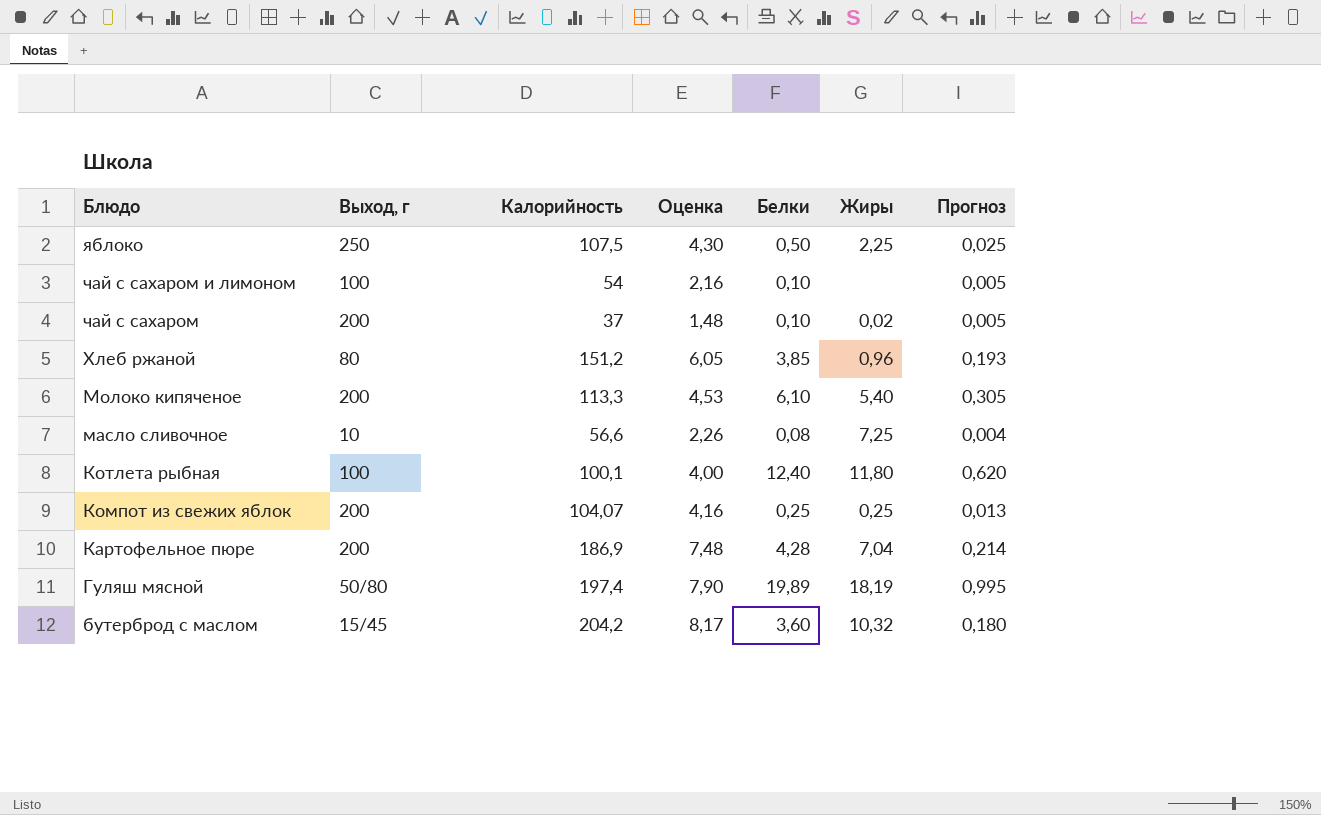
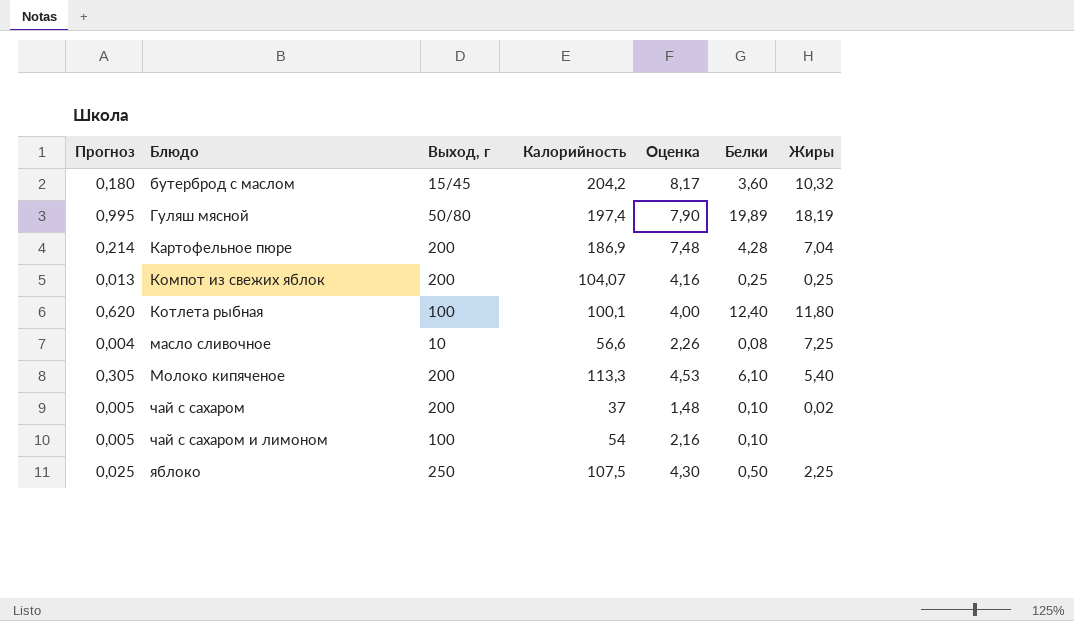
row order: Блюдо descending -> Блюдо ascending
column Прогноз | position: 7 -> 1
row Хлеб ржаной: 80 | 151,2 | 6,05 | 3,85 | 0,96 | 0,193 -> none

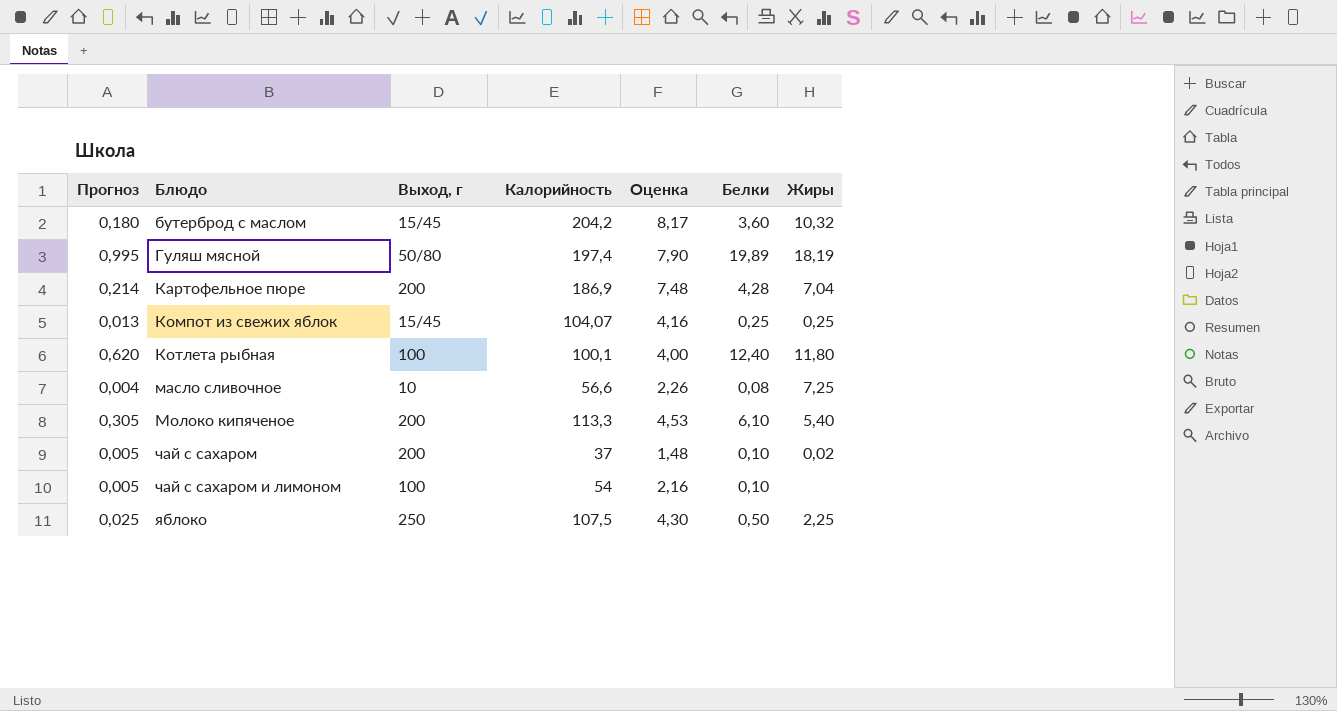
Компот из свежих яблок | Выход, г: 200 -> 15/45

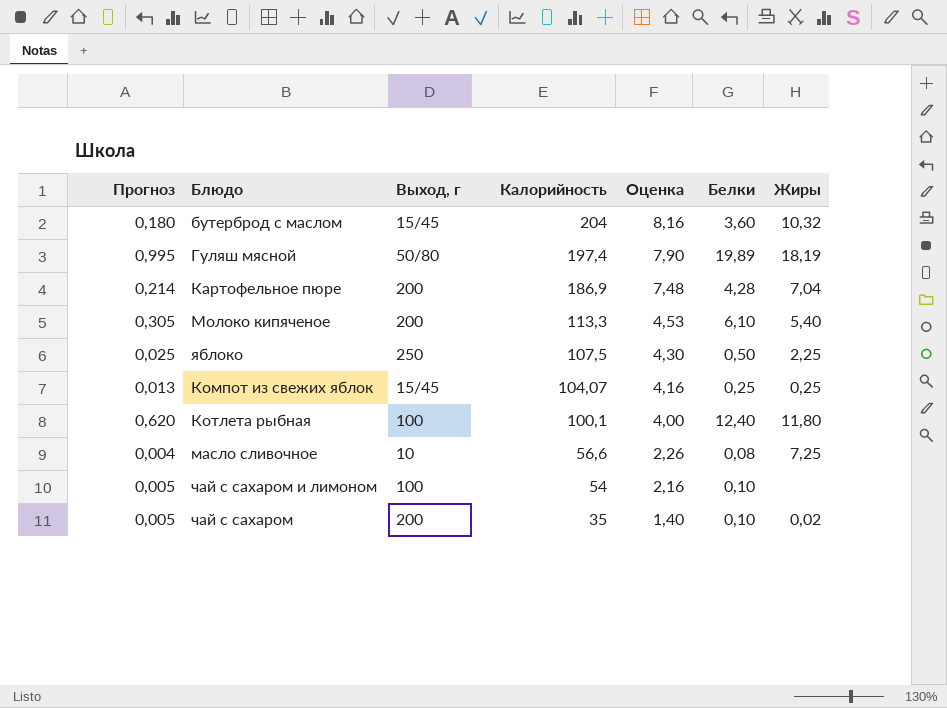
row order: Блюдо ascending -> Калорийность descending
бутерброд с маслом | Калорийность: 204,2 -> 204
бутерброд с маслом | Оценка: 8,17 -> 8,16
чай с сахаром | Калорийность: 37 -> 35
чай с сахаром | Оценка: 1,48 -> 1,40

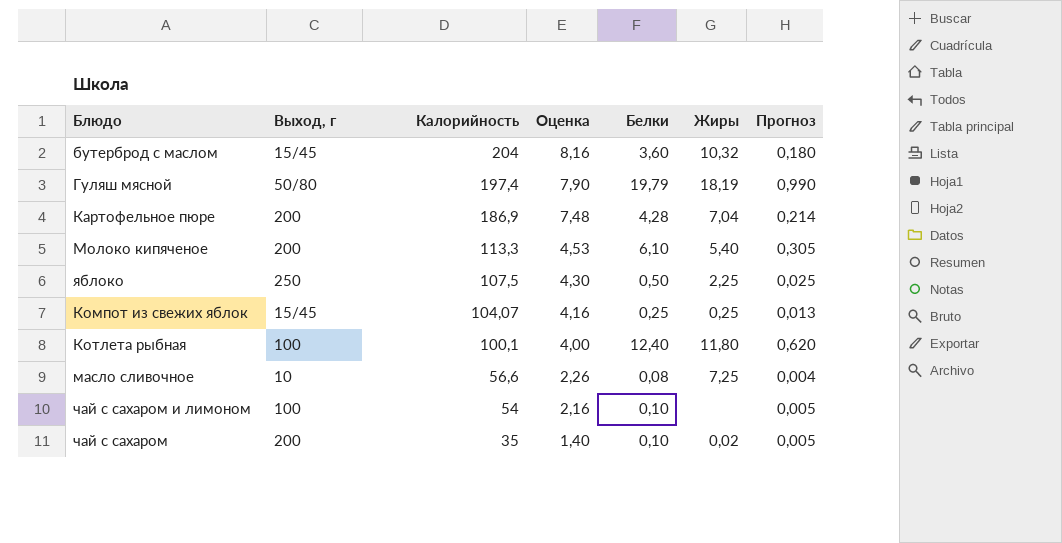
column Прогноз | position: 1 -> 7
Гуляш мясной | Белки: 19,89 -> 19,79
Гуляш мясной | Прогноз: 0,995 -> 0,990

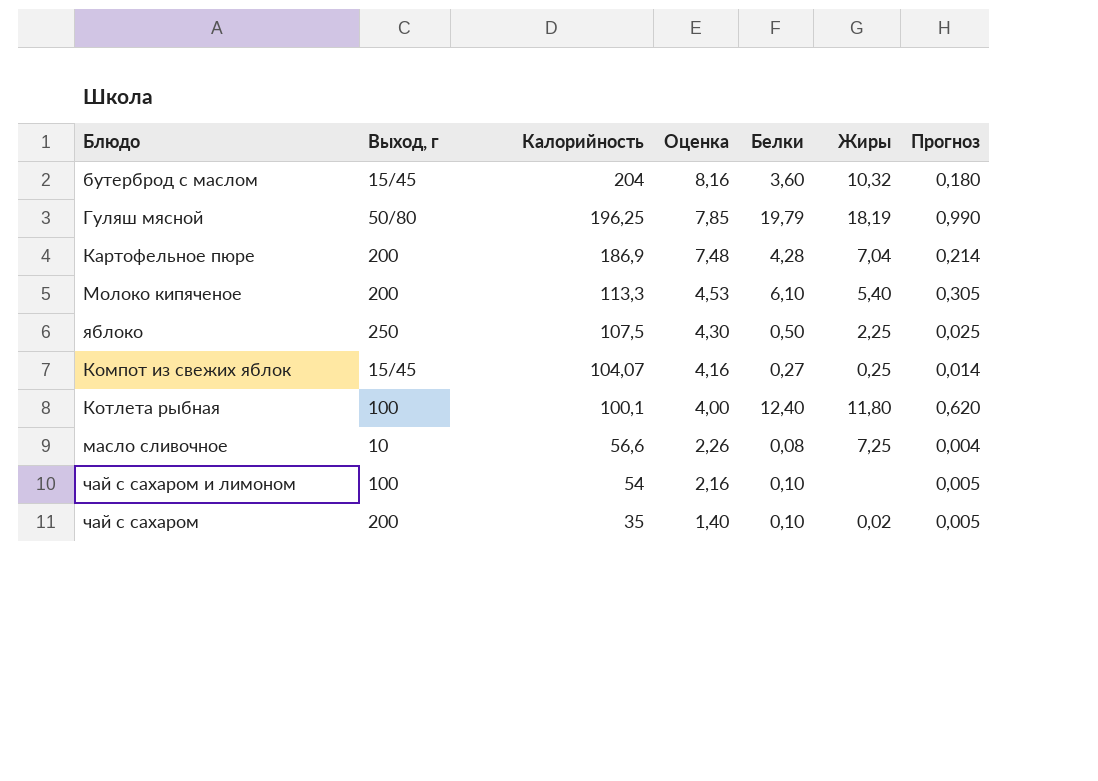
Гуляш мясной | Калорийность: 197,4 -> 196,25
Гуляш мясной | Оценка: 7,90 -> 7,85
Компот из свежих яблок | Белки: 0,25 -> 0,27
Компот из свежих яблок | Прогноз: 0,013 -> 0,014

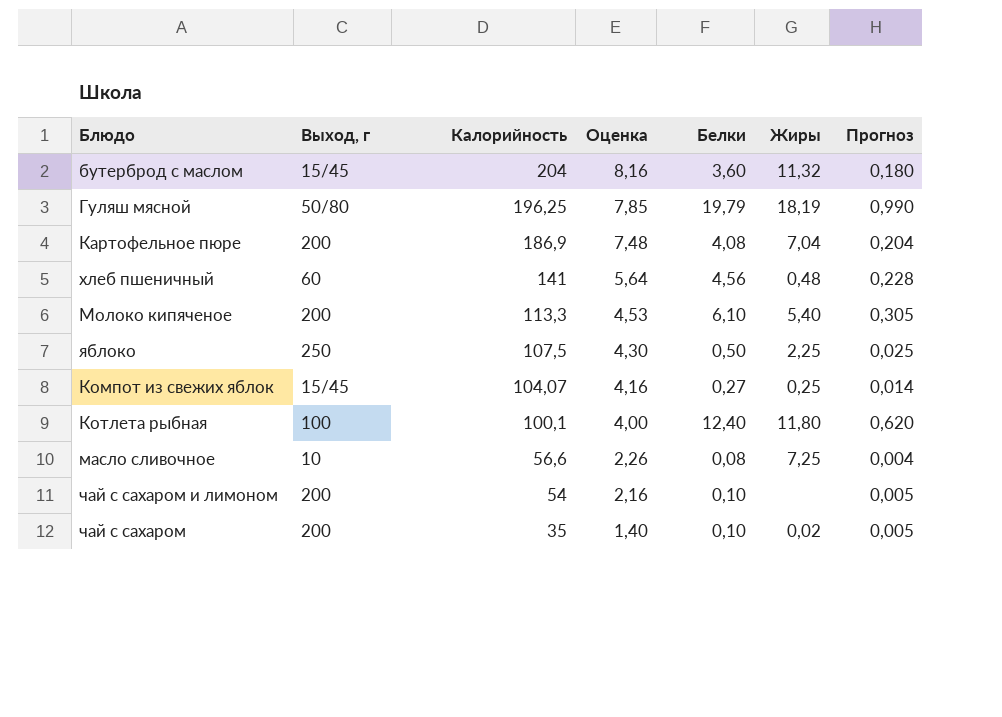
бутерброд с маслом | Жиры: 10,32 -> 11,32
Картофельное пюре | Белки: 4,28 -> 4,08
Картофельное пюре | Прогноз: 0,214 -> 0,204
row хлеб пшеничный: none -> 60 | 141 | 5,64 | 4,56 | 0,48 | 0,228
чай с сахаром и лимоном | Выход, г: 100 -> 200

